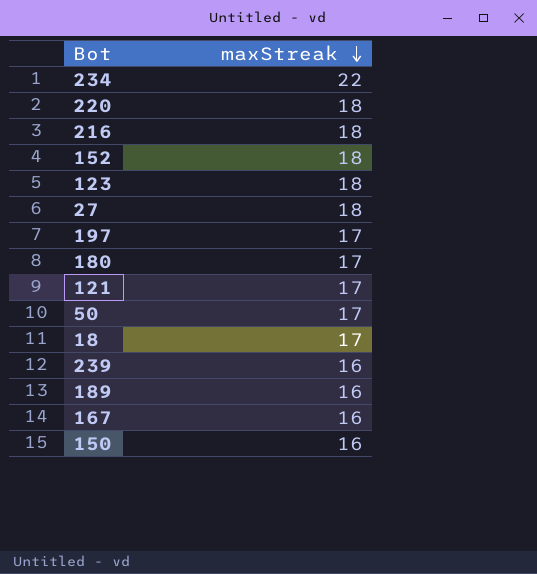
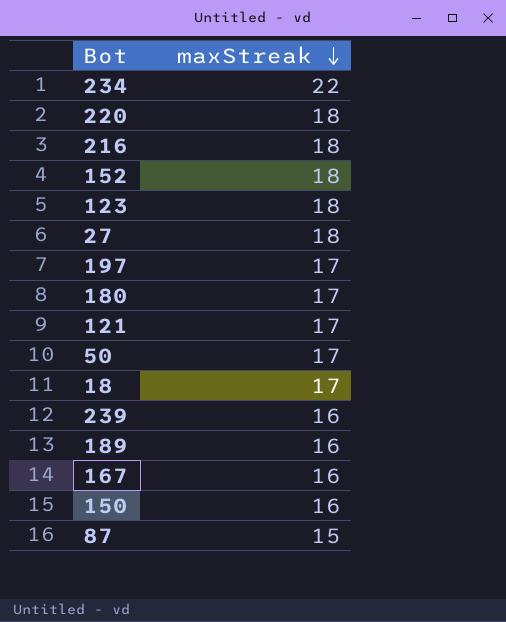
row 87: none -> 15

